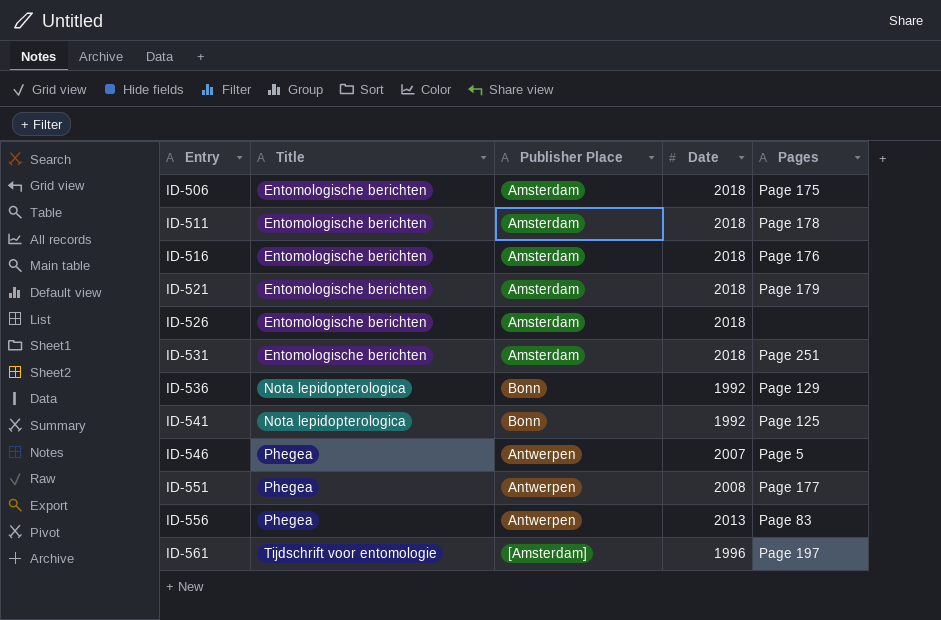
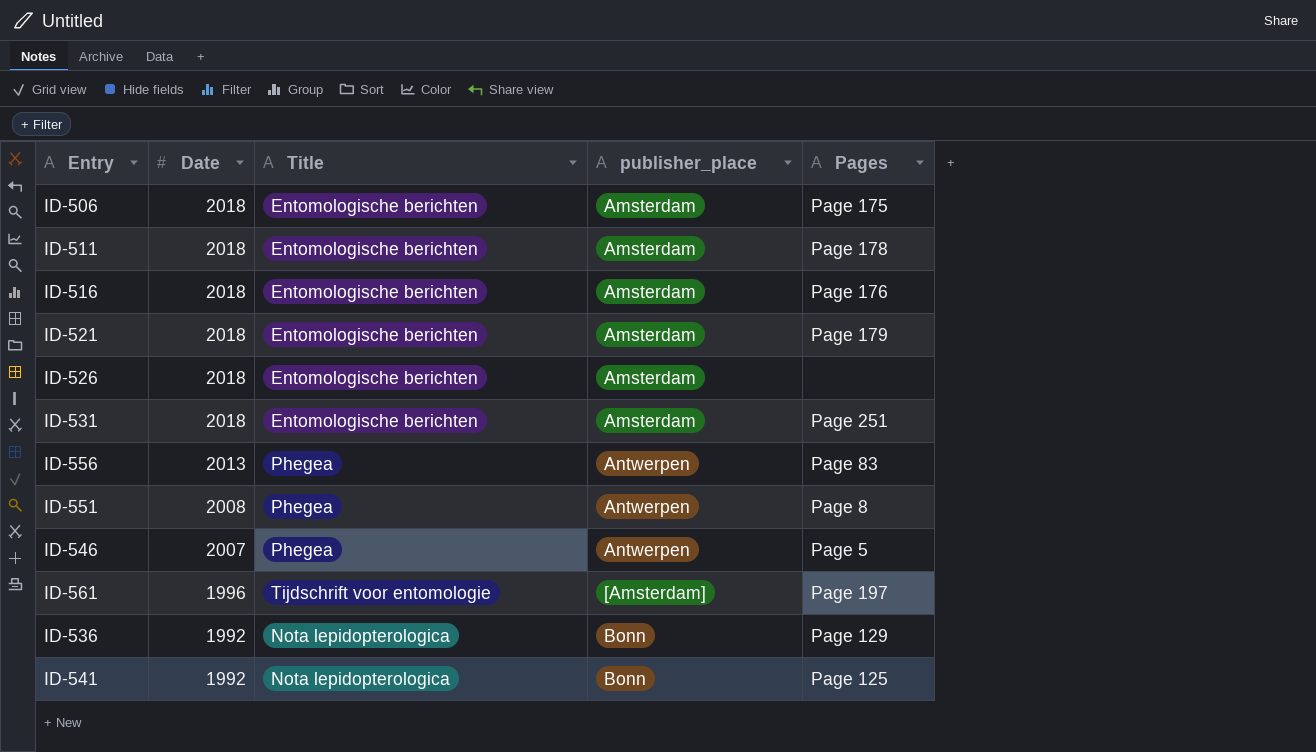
row order: Entry ascending -> Date descending
column Date | position: 4 -> 2
column name: Publisher Place -> publisher_place
ID-551 | Pages: Page 177 -> Page 8

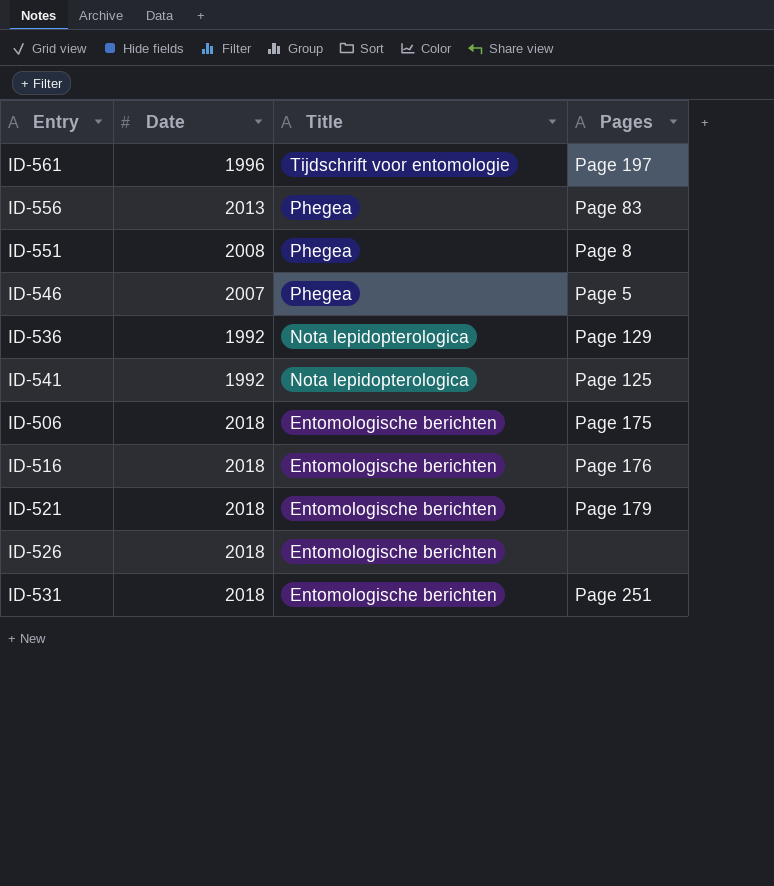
row order: Date descending -> Title descending
column publisher_place | position: 4 -> none
row ID-511: 2018 | Entomologische berichten | Amsterdam | Page 178 -> none

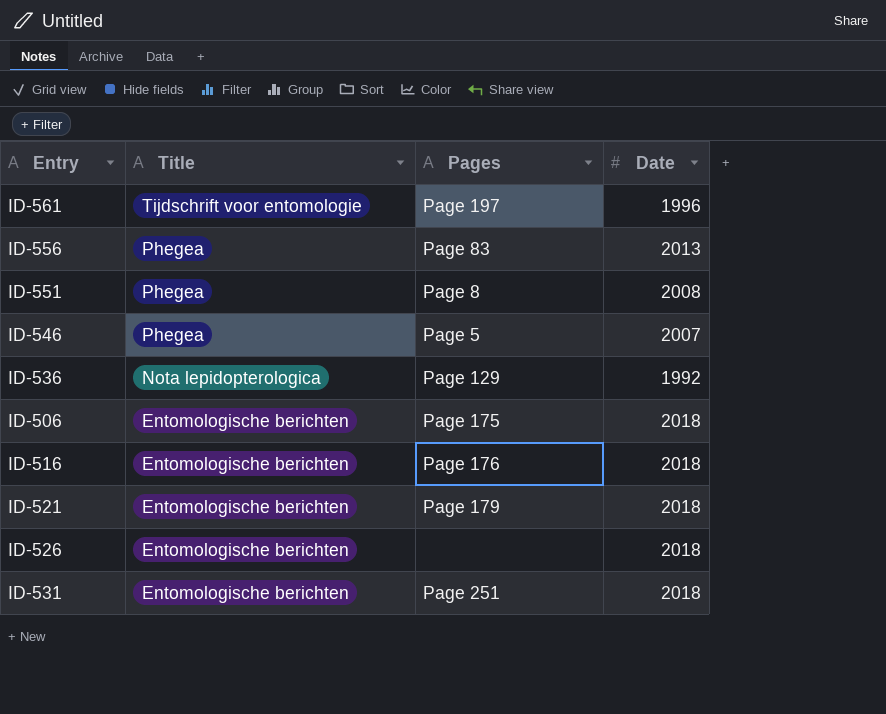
column Date | position: 2 -> 4
row ID-541: 1992 | Nota lepidopterologica | Page 125 -> none

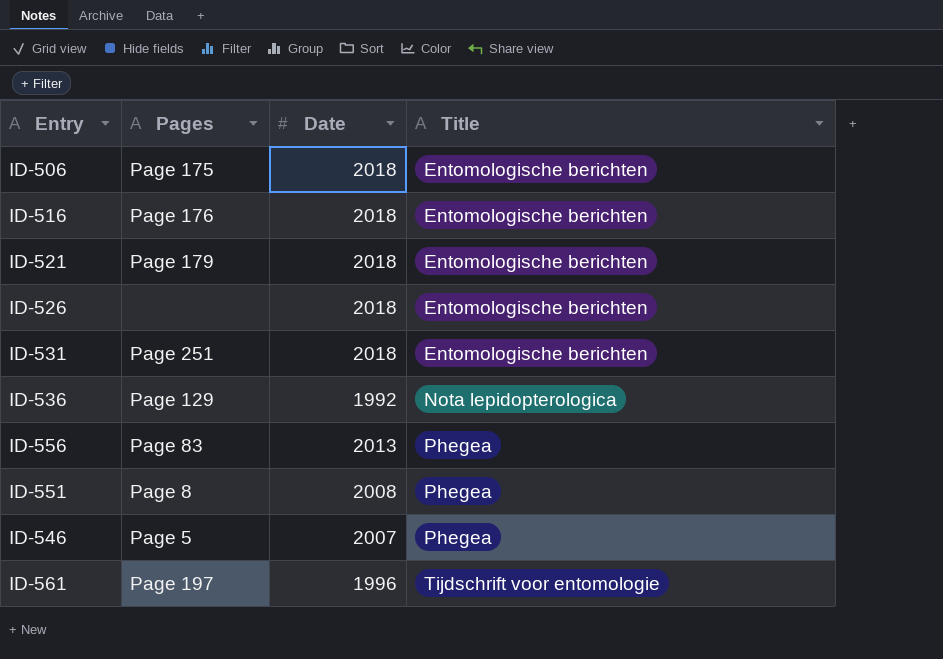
row order: Title descending -> Title ascending
column Title | position: 2 -> 4

